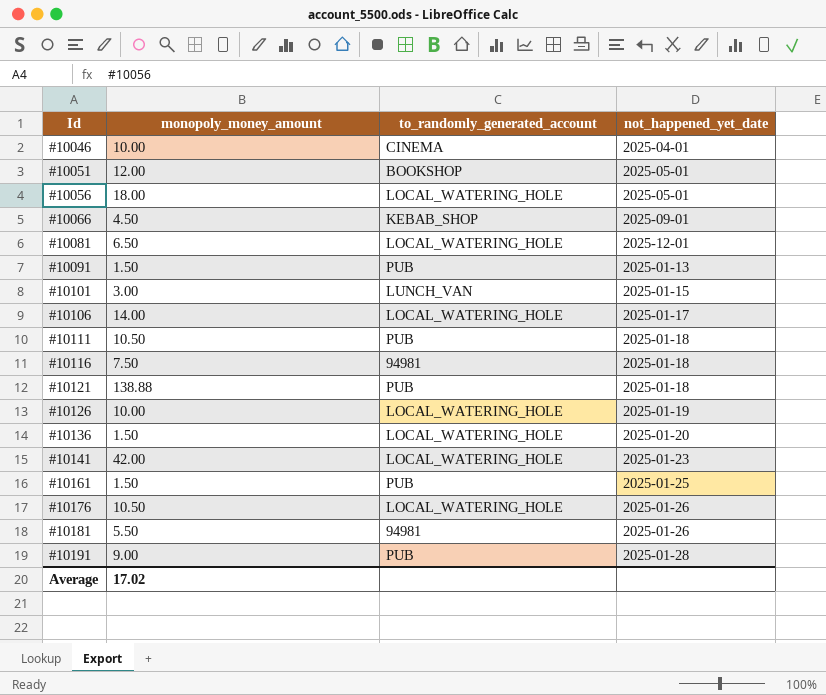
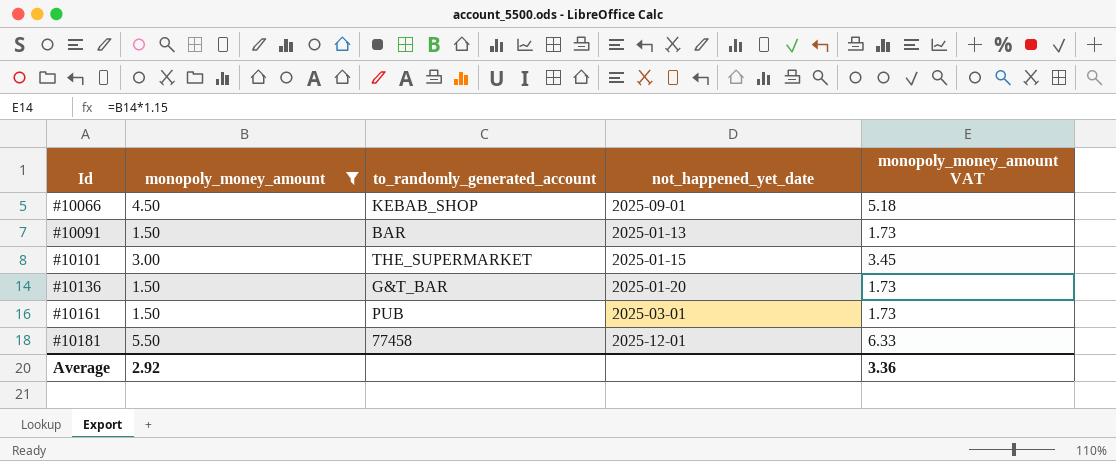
filter: none -> monopoly_money_amount <= 5.50
column monopoly_money_amount VAT | formula: none -> [monopoly_money_amount] * 1.15
#10091 | to_randomly_generated_account: PUB -> BAR
#10101 | to_randomly_generated_account: LUNCH_VAN -> THE_SUPERMARKET
#10136 | to_randomly_generated_account: LOCAL_WATERING_HOLE -> G&T_BAR
#10161 | not_happened_yet_date: 2025-01-25 -> 2025-03-01
#10181 | to_randomly_generated_account: 94981 -> 77458
#10181 | not_happened_yet_date: 2025-01-26 -> 2025-12-01
Average | monopoly_money_amount: 17.02 -> 2.92

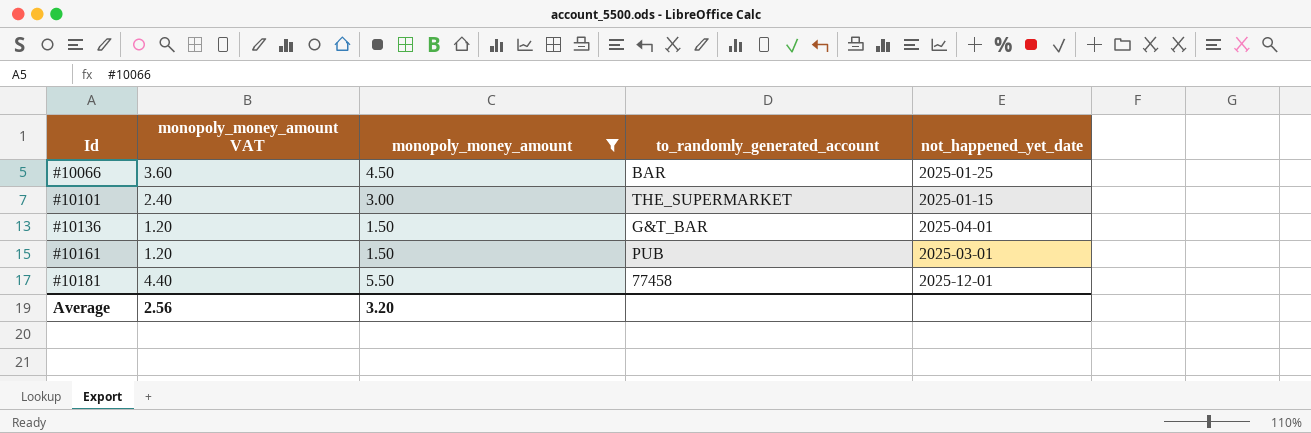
column monopoly_money_amount VAT | formula: [monopoly_money_amount] * 1.15 -> [monopoly_money_amount] * 0.8
column monopoly_money_amount VAT | position: 5 -> 2
row #10091: 1.50 | BAR | 2025-01-13 | 1.73 -> none
#10066 | to_randomly_generated_account: KEBAB_SHOP -> BAR
#10066 | not_happened_yet_date: 2025-09-01 -> 2025-01-25
#10136 | not_happened_yet_date: 2025-01-20 -> 2025-04-01
Average | monopoly_money_amount VAT: 3.36 -> 2.56
Average | monopoly_money_amount: 2.92 -> 3.20

